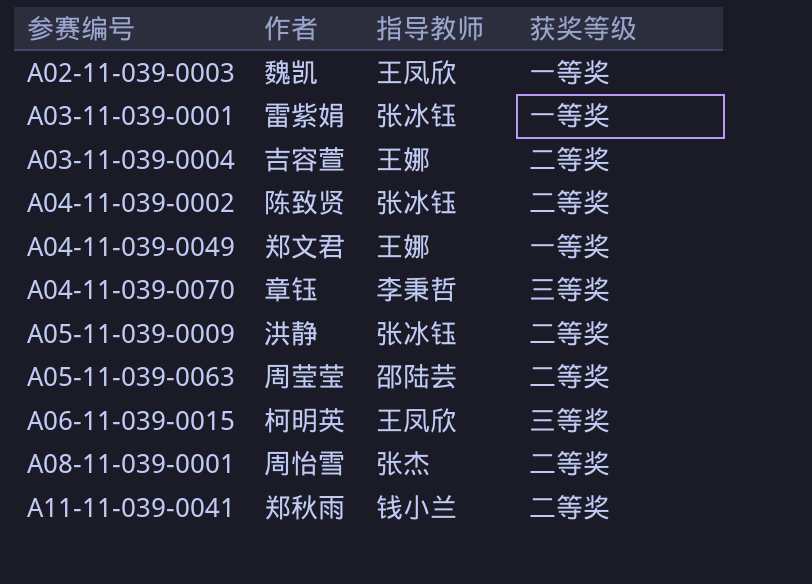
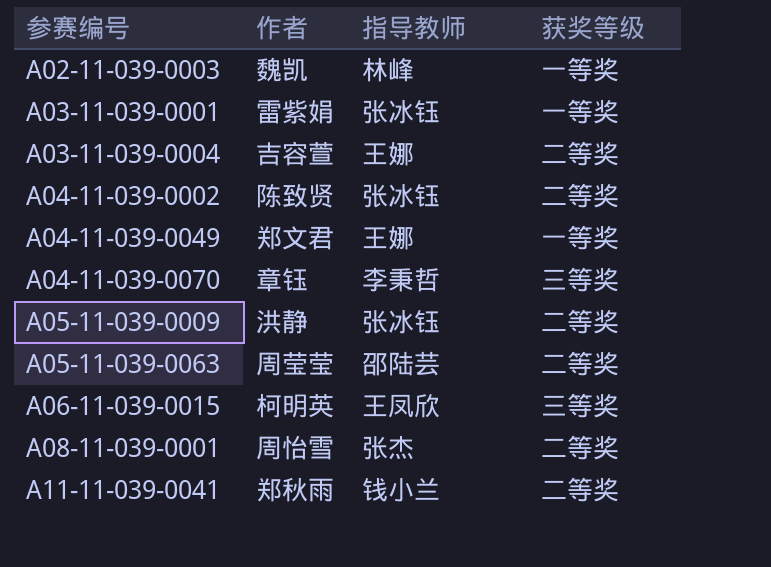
A02-11-039-0003 | 指导教师: 王凤欣 -> 林峰

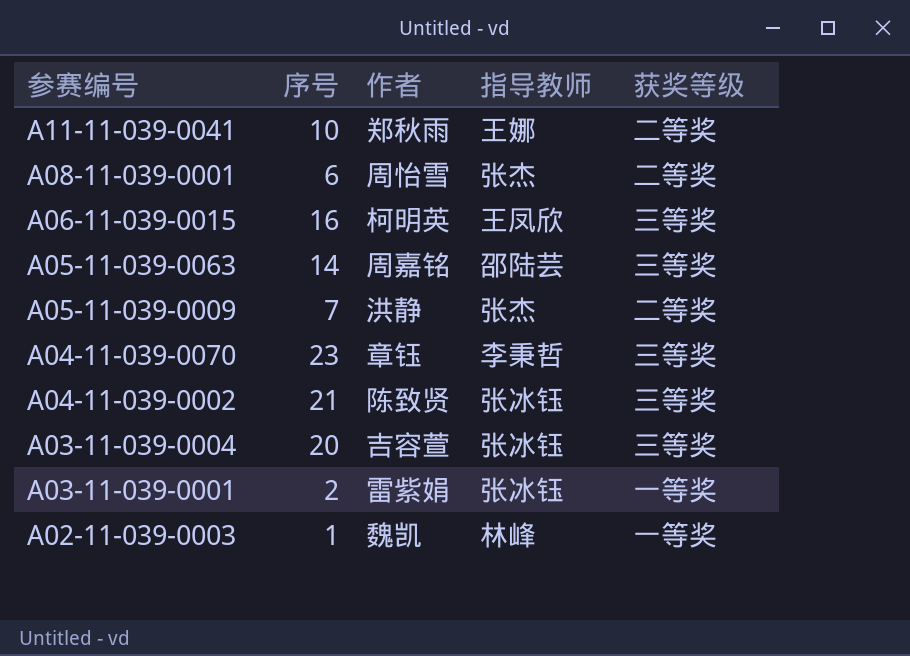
row order: 参赛编号 ascending -> 参赛编号 descending
column 序号 | position: none -> 2
row A04-11-039-0049: 郑文君 | 王娜 | 一等奖 -> none
A11-11-039-0041 | 指导教师: 钱小兰 -> 王娜
A05-11-039-0063 | 作者: 周莹莹 -> 周嘉铭
A05-11-039-0063 | 获奖等级: 二等奖 -> 三等奖
A05-11-039-0009 | 指导教师: 张冰钰 -> 张杰
A04-11-039-0002 | 获奖等级: 二等奖 -> 三等奖
A03-11-039-0004 | 指导教师: 王娜 -> 张冰钰
A03-11-039-0004 | 获奖等级: 二等奖 -> 三等奖

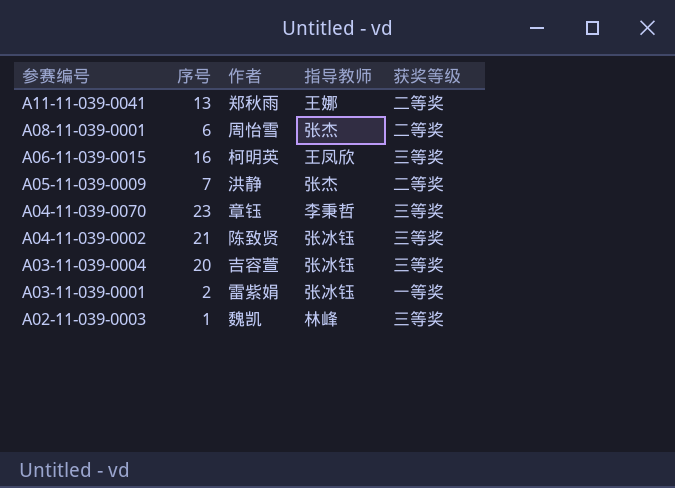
row A05-11-039-0063: 14 | 周嘉铭 | 邵陆芸 | 三等奖 -> none
A11-11-039-0041 | 序号: 10 -> 13
A02-11-039-0003 | 获奖等级: 一等奖 -> 三等奖

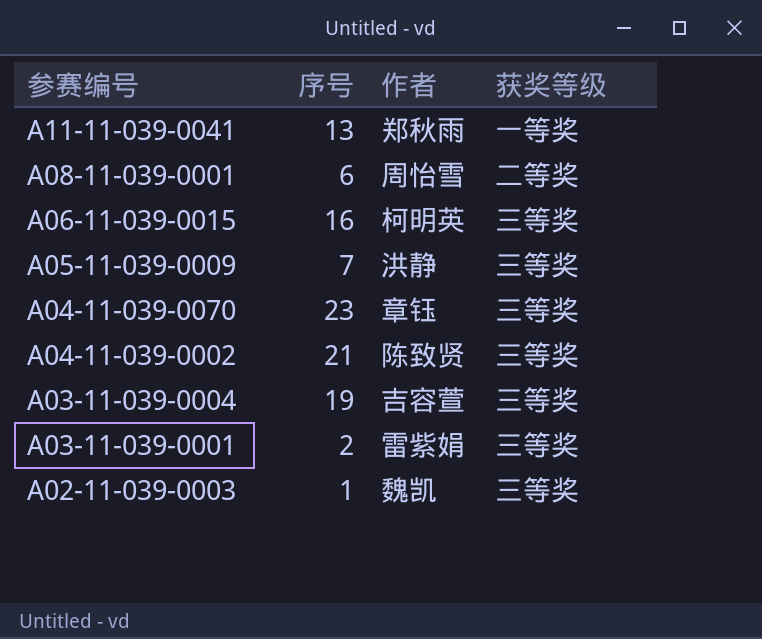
column 指导教师 | position: 4 -> none
A11-11-039-0041 | 获奖等级: 二等奖 -> 一等奖
A05-11-039-0009 | 获奖等级: 二等奖 -> 三等奖
A03-11-039-0004 | 序号: 20 -> 19
A03-11-039-0001 | 获奖等级: 一等奖 -> 三等奖

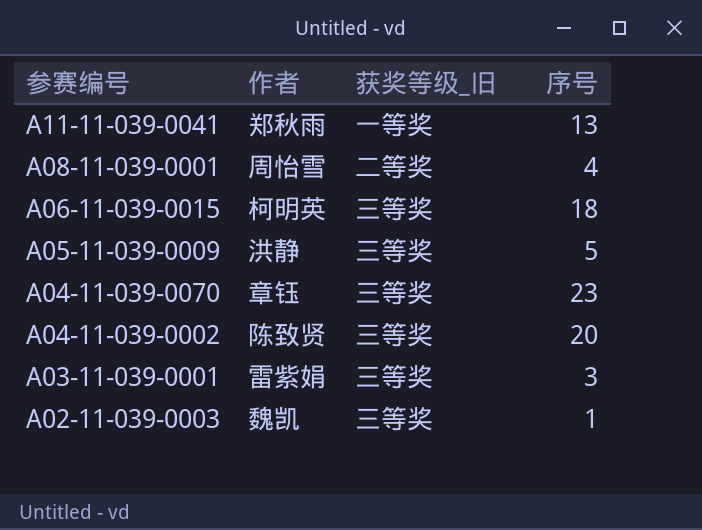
column name: 获奖等级 -> 获奖等级_旧
column 序号 | position: 2 -> 4
row A03-11-039-0004: 19 | 吉容萱 | 三等奖 -> none
A08-11-039-0001 | 序号: 6 -> 4
A06-11-039-0015 | 序号: 16 -> 18
A05-11-039-0009 | 序号: 7 -> 5
A04-11-039-0002 | 序号: 21 -> 20
A03-11-039-0001 | 序号: 2 -> 3

